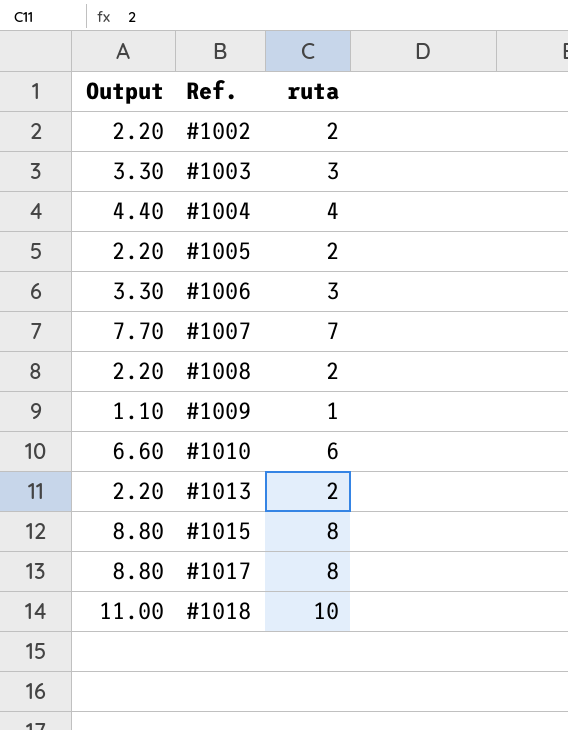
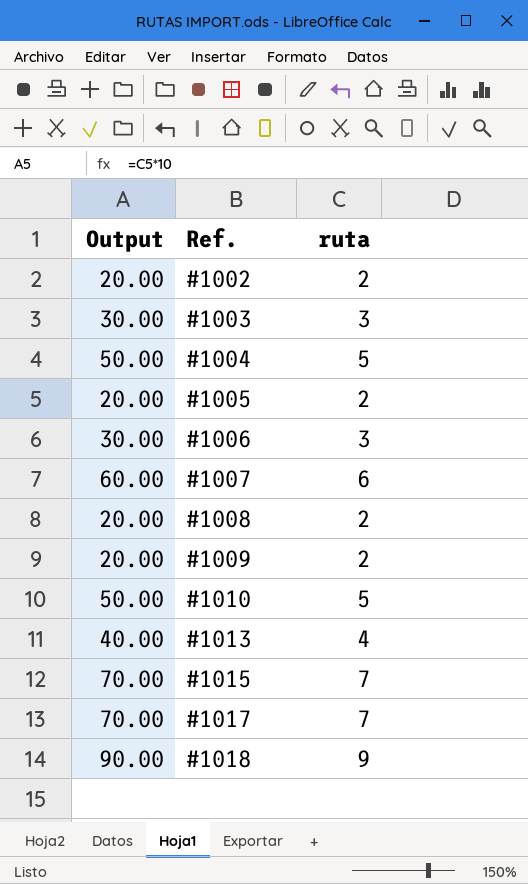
column Output | formula: [ruta] * 1.1 -> [ruta] * 10
#1004 | ruta: 4 -> 5
#1007 | ruta: 7 -> 6
#1009 | ruta: 1 -> 2
#1010 | ruta: 6 -> 5
#1013 | ruta: 2 -> 4
#1015 | ruta: 8 -> 7
#1017 | ruta: 8 -> 7
#1018 | ruta: 10 -> 9

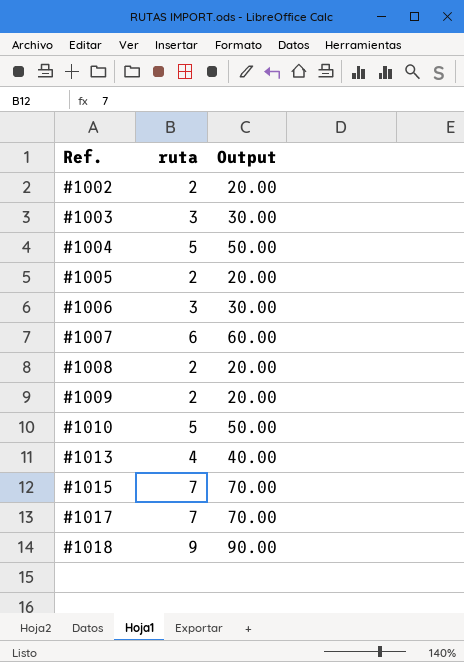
column Output | position: 1 -> 3

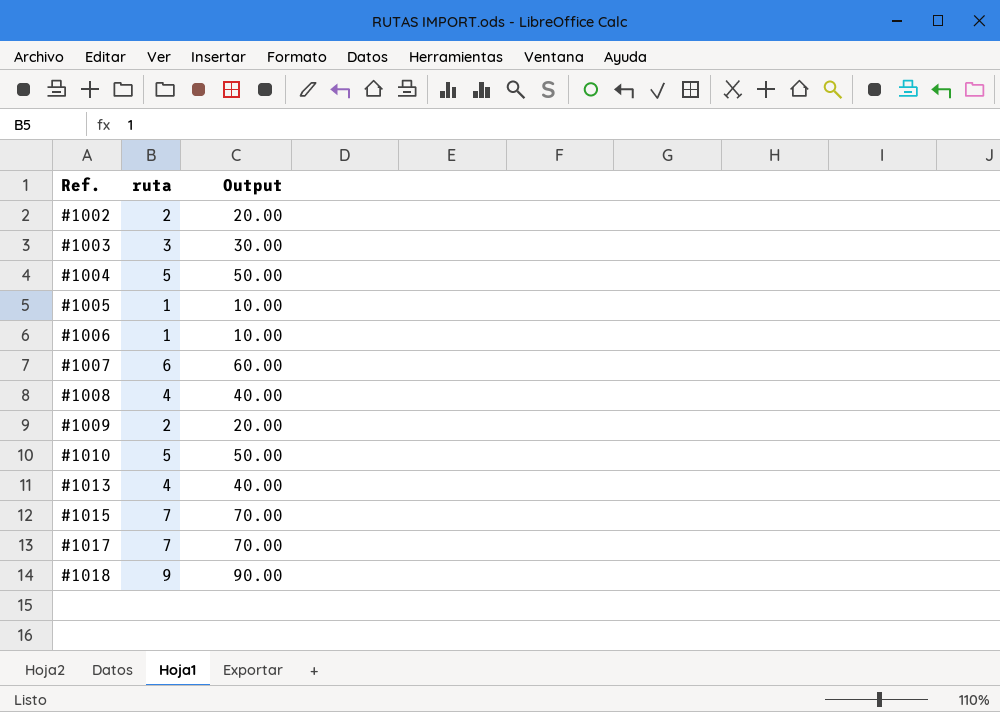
#1005 | ruta: 2 -> 1
#1005 | Output: 20.00 -> 10.00
#1006 | ruta: 3 -> 1
#1006 | Output: 30.00 -> 10.00
#1008 | ruta: 2 -> 4
#1008 | Output: 20.00 -> 40.00

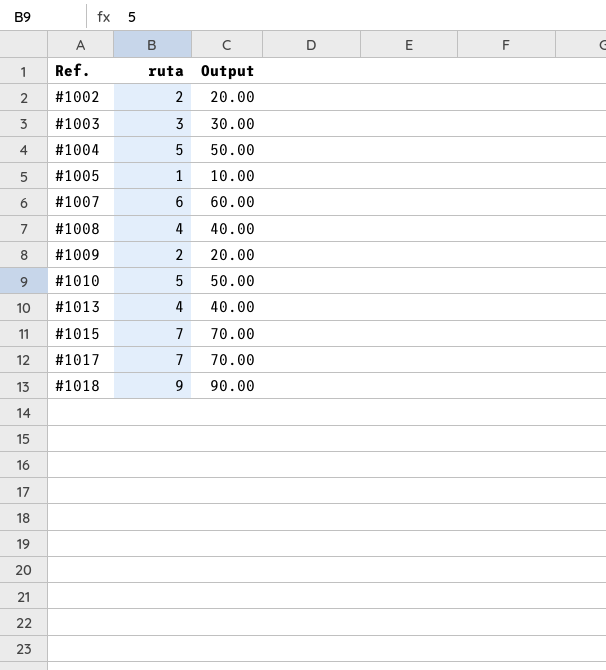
row #1006: 1 | 10.00 -> none

